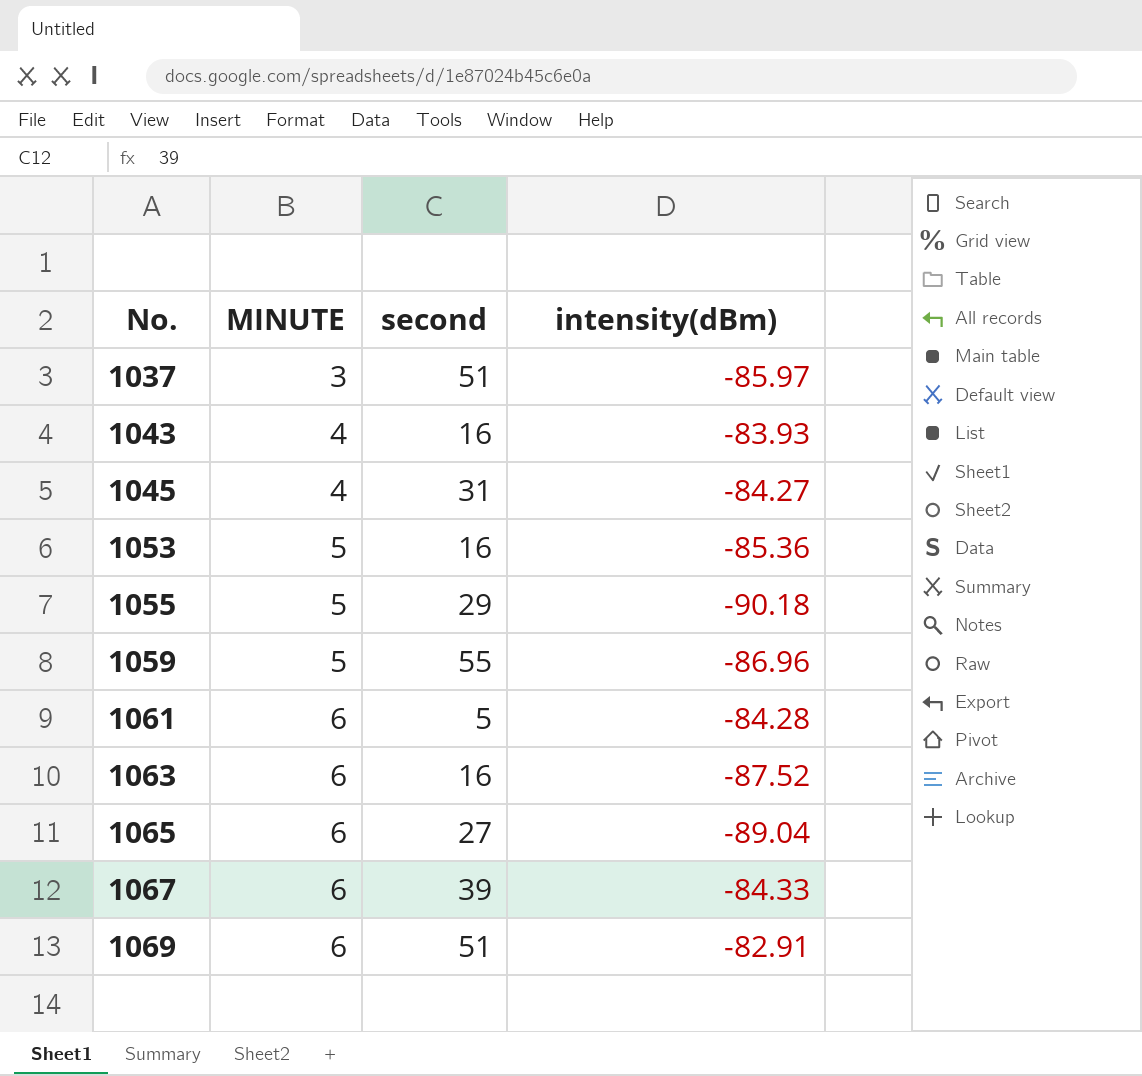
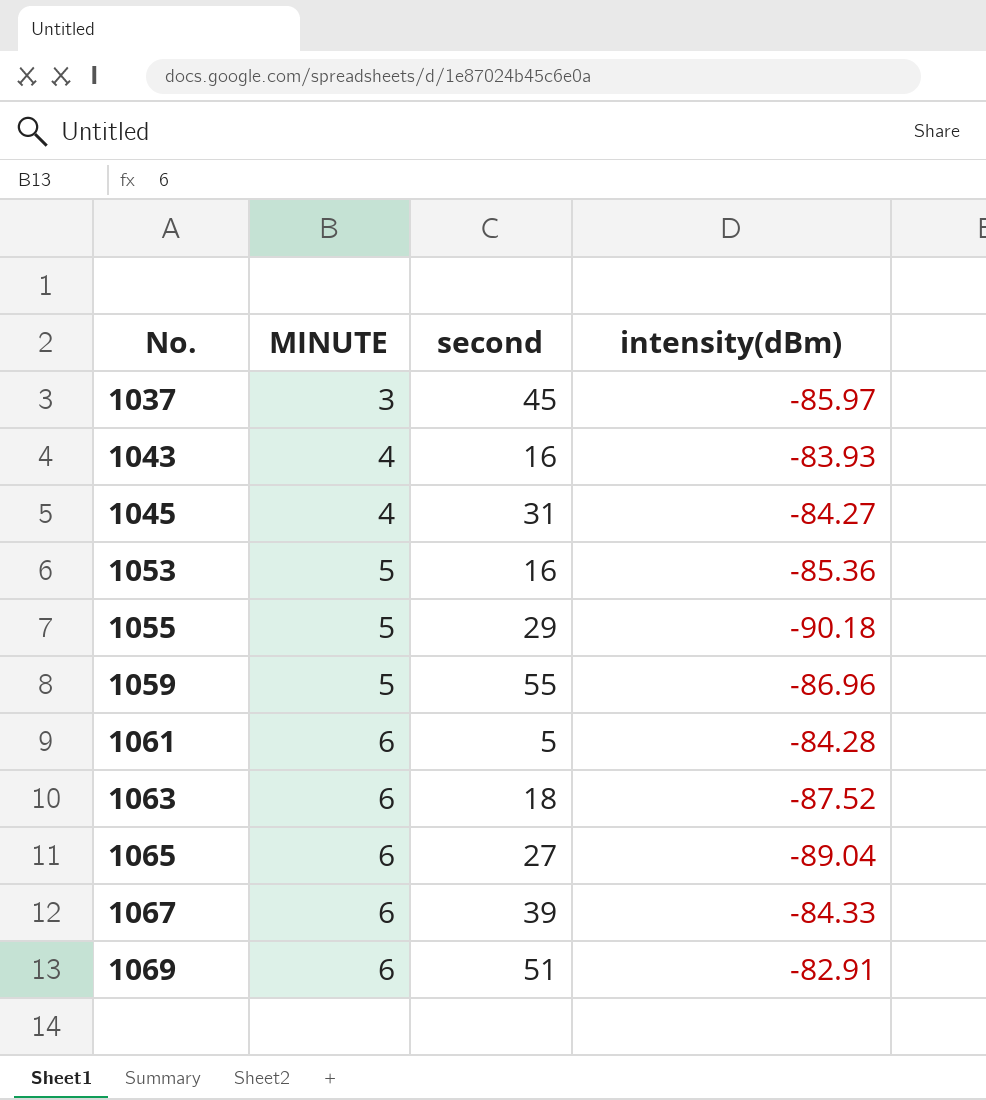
1037 | second: 51 -> 45
1063 | second: 16 -> 18

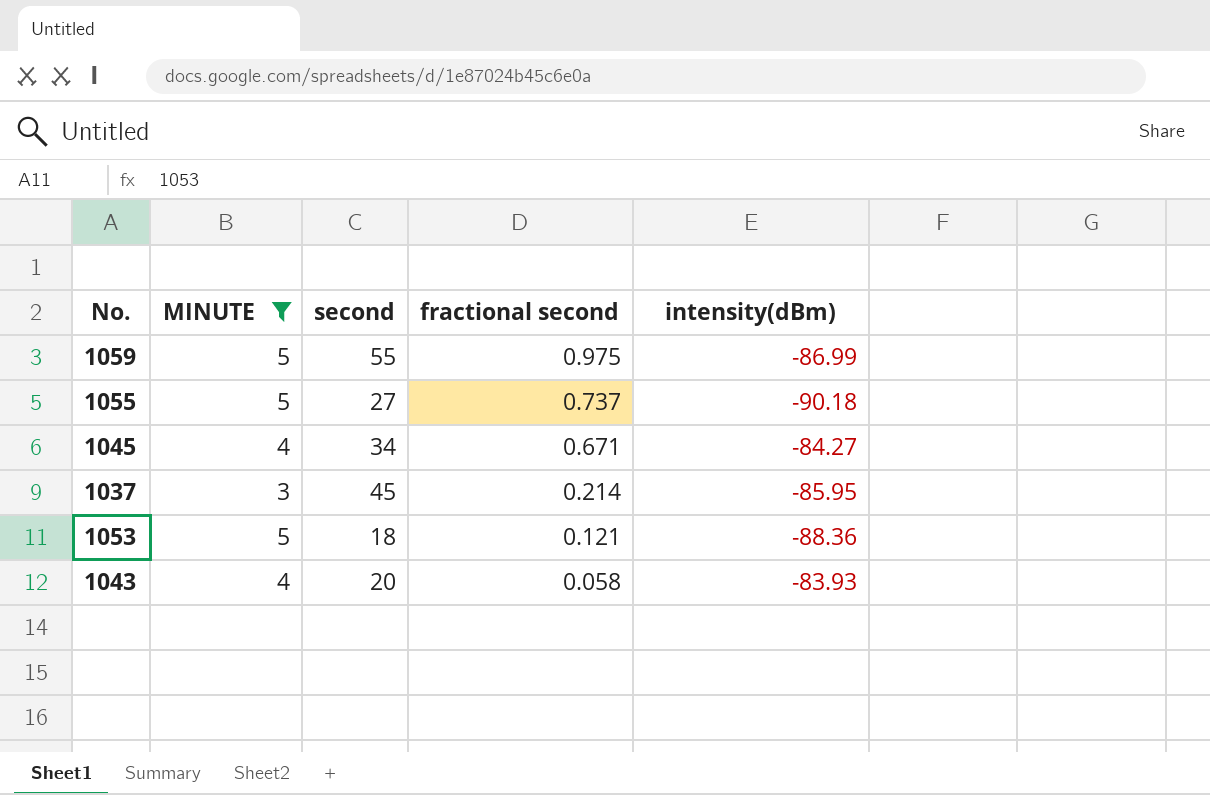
filter: none -> MINUTE != 6
row order: No. ascending -> fractional second descending
column fractional second | position: none -> 4
1059 | intensity(dBm): -86.96 -> -86.99
1055 | second: 29 -> 27
1045 | second: 31 -> 34
1037 | intensity(dBm): -85.97 -> -85.95
1053 | second: 16 -> 18
1053 | intensity(dBm): -85.36 -> -88.36
1043 | second: 16 -> 20

